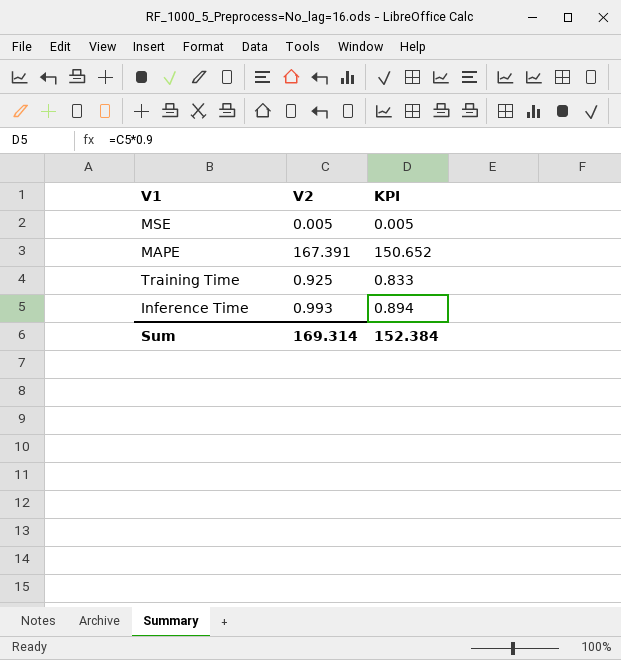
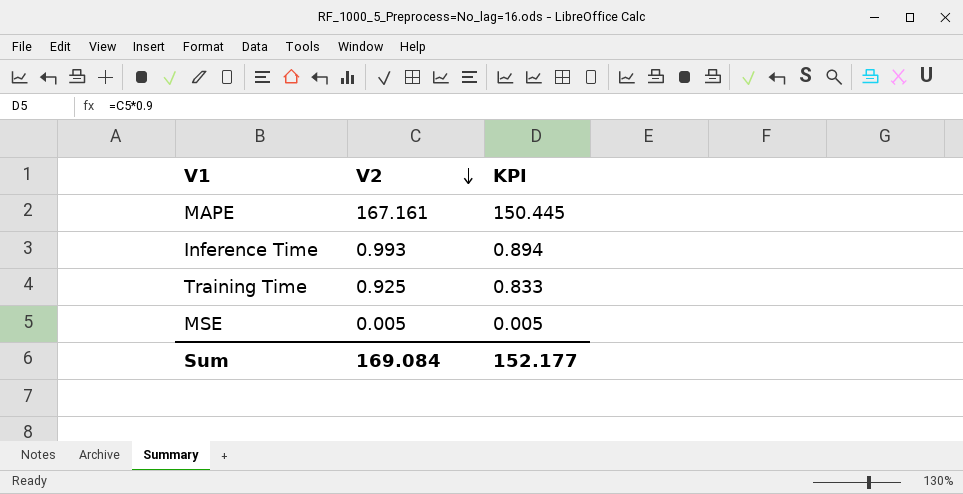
row order: none -> V2 descending
MAPE | V2: 167.391 -> 167.161
MAPE | KPI: 150.652 -> 150.445
Sum | V2: 169.314 -> 169.084
Sum | KPI: 152.384 -> 152.177

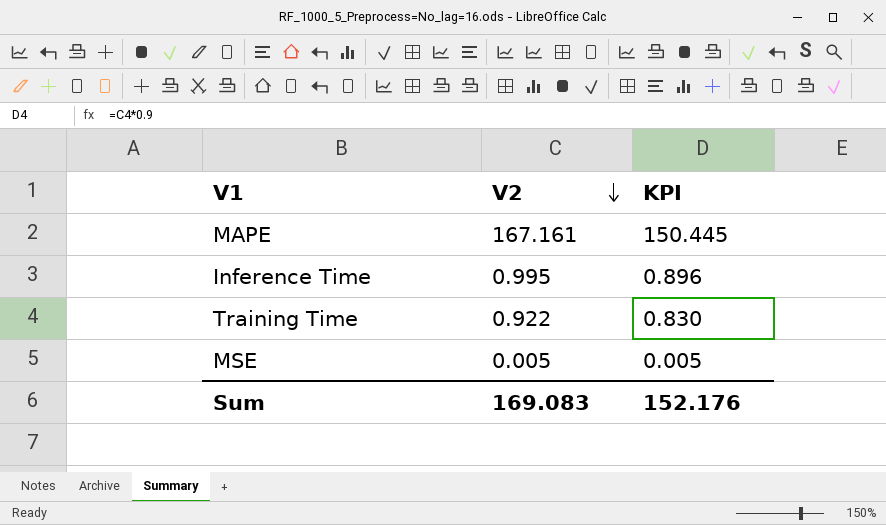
Inference Time | V2: 0.993 -> 0.995
Inference Time | KPI: 0.894 -> 0.896
Training Time | V2: 0.925 -> 0.922
Training Time | KPI: 0.833 -> 0.830
Sum | V2: 169.084 -> 169.083
Sum | KPI: 152.177 -> 152.176

